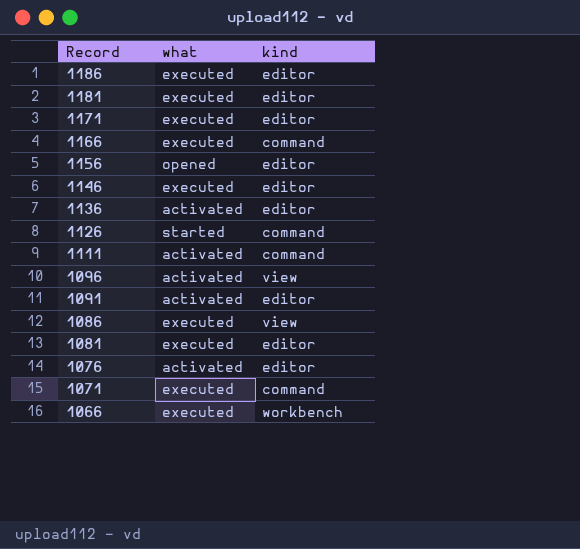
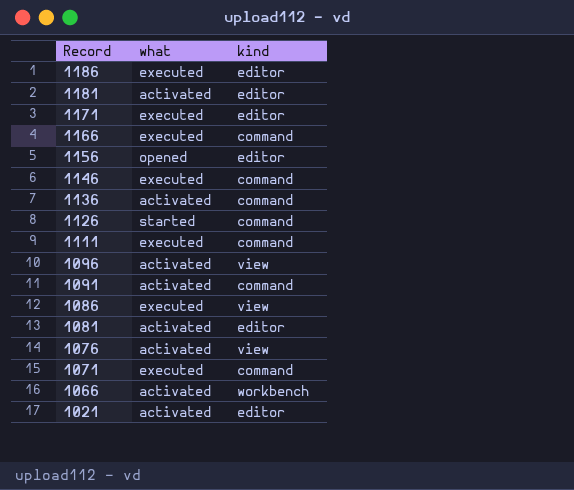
1181 | what: executed -> activated
1146 | kind: editor -> command
1136 | kind: editor -> command
1111 | what: activated -> executed
1091 | kind: editor -> command
1081 | what: executed -> activated
1076 | kind: editor -> view
1066 | what: executed -> activated
row 1021: none -> activated | editor

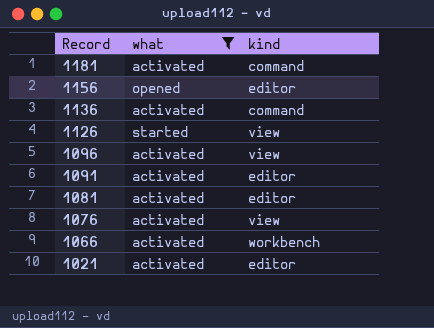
filter: none -> what != executed
1181 | kind: editor -> command
1126 | kind: command -> view
1091 | kind: command -> editor

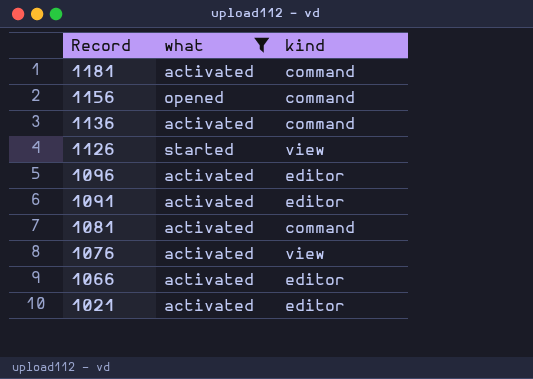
1156 | kind: editor -> command
1096 | kind: view -> editor
1081 | kind: editor -> command
1066 | kind: workbench -> editor

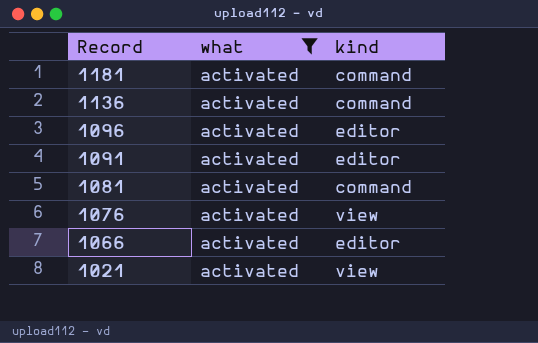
row 1156: opened | command -> none
row 1126: started | view -> none
1021 | kind: editor -> view

